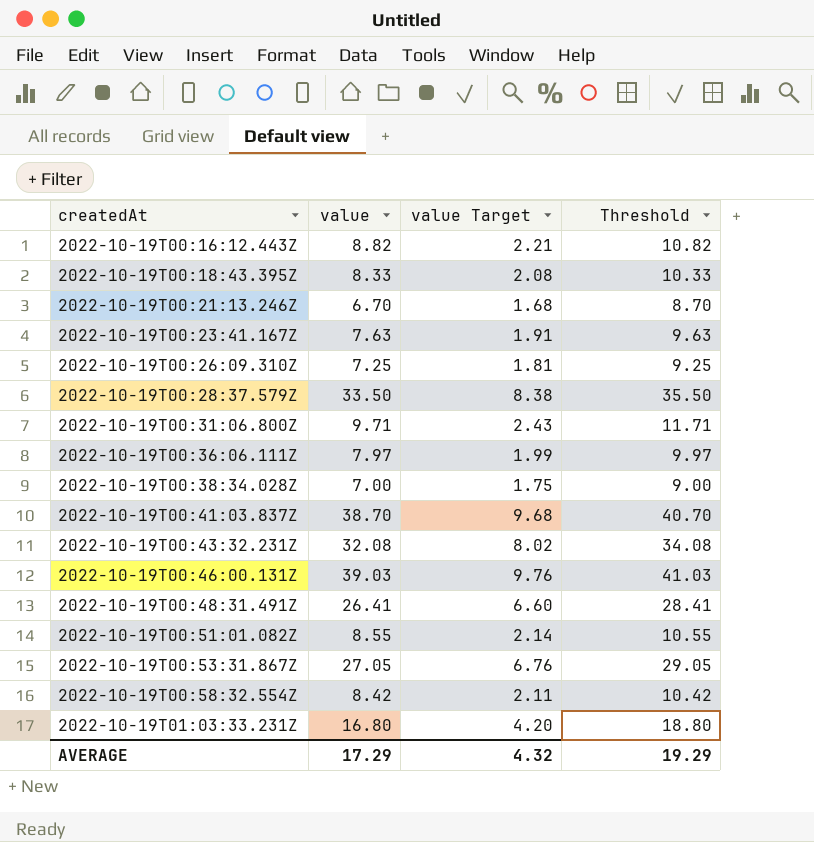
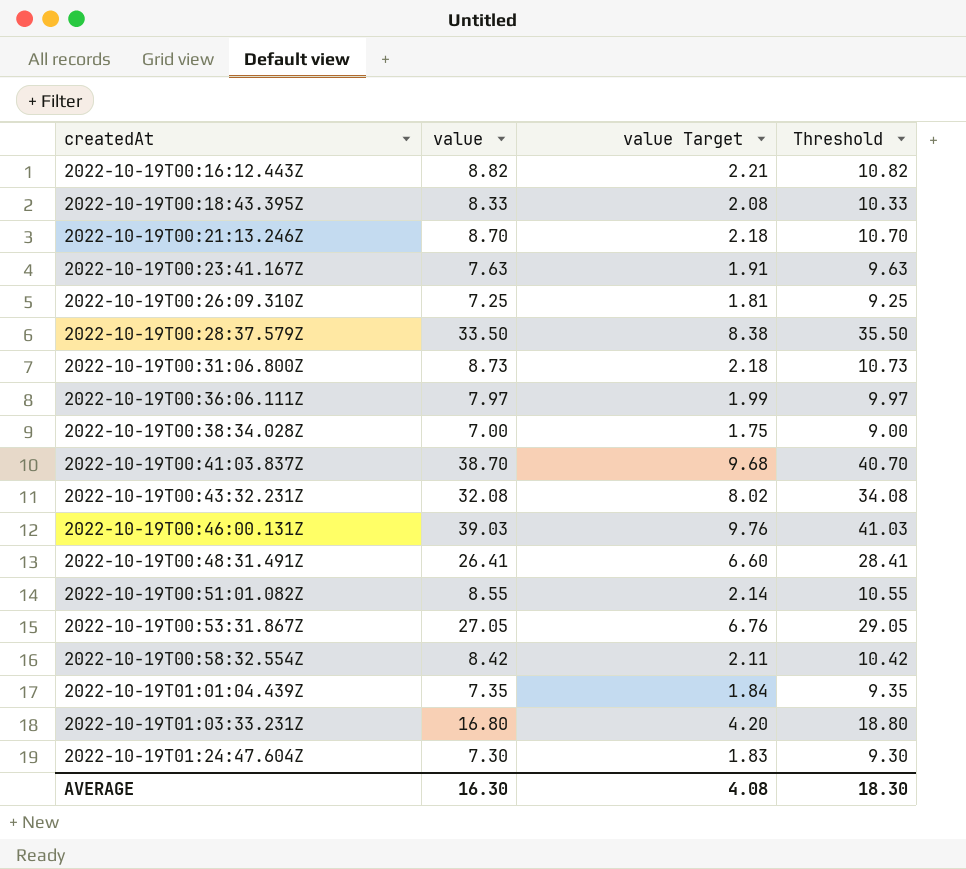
2022-10-19T00:21:13.246Z | value: 6.70 -> 8.70
2022-10-19T00:21:13.246Z | value Target: 1.68 -> 2.18
2022-10-19T00:21:13.246Z | Threshold: 8.70 -> 10.70
2022-10-19T00:31:06.800Z | value: 9.71 -> 8.73
2022-10-19T00:31:06.800Z | value Target: 2.43 -> 2.18
2022-10-19T00:31:06.800Z | Threshold: 11.71 -> 10.73
row 2022-10-19T01:01:04.439Z: none -> 7.35 | 1.84 | 9.35
row 2022-10-19T01:24:47.604Z: none -> 7.30 | 1.83 | 9.30
AVERAGE | value: 17.29 -> 16.30
AVERAGE | value Target: 4.32 -> 4.08
AVERAGE | Threshold: 19.29 -> 18.30

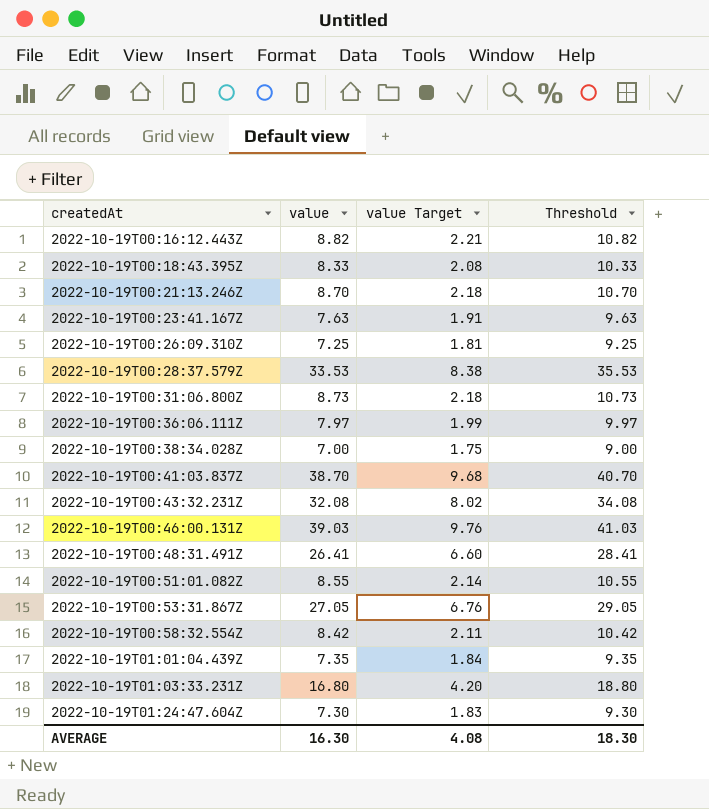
2022-10-19T00:28:37.579Z | value: 33.50 -> 33.53
2022-10-19T00:28:37.579Z | Threshold: 35.50 -> 35.53

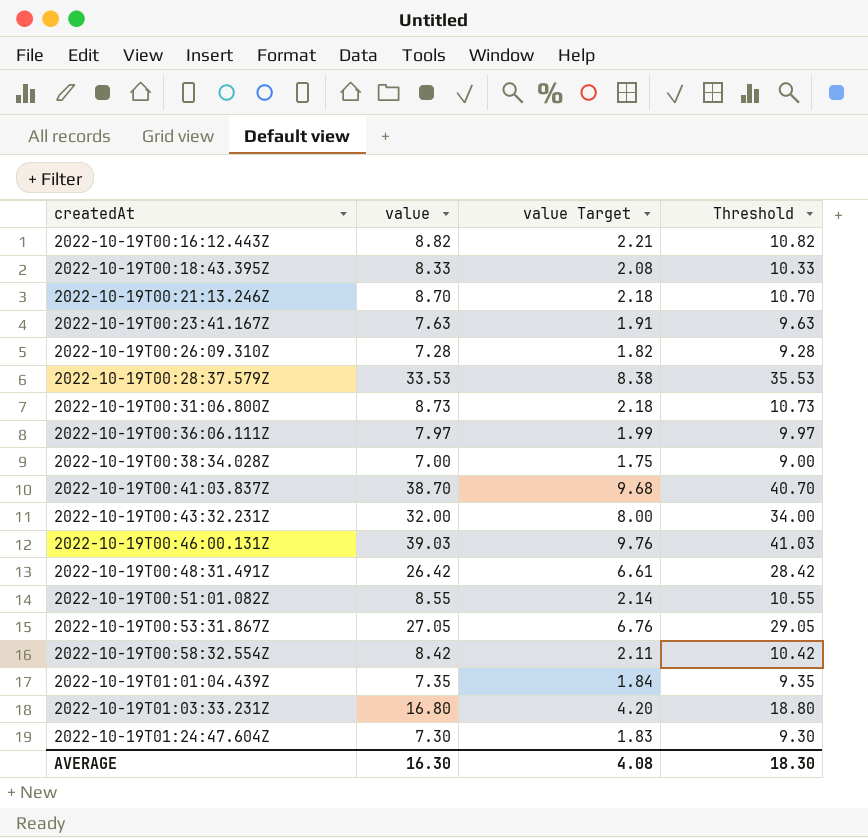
2022-10-19T00:26:09.310Z | value: 7.25 -> 7.28
2022-10-19T00:26:09.310Z | value Target: 1.81 -> 1.82
2022-10-19T00:26:09.310Z | Threshold: 9.25 -> 9.28
2022-10-19T00:43:32.231Z | value: 32.08 -> 32.00
2022-10-19T00:43:32.231Z | value Target: 8.02 -> 8.00
2022-10-19T00:43:32.231Z | Threshold: 34.08 -> 34.00
2022-10-19T00:48:31.491Z | value: 26.41 -> 26.42
2022-10-19T00:48:31.491Z | value Target: 6.60 -> 6.61
2022-10-19T00:48:31.491Z | Threshold: 28.41 -> 28.42

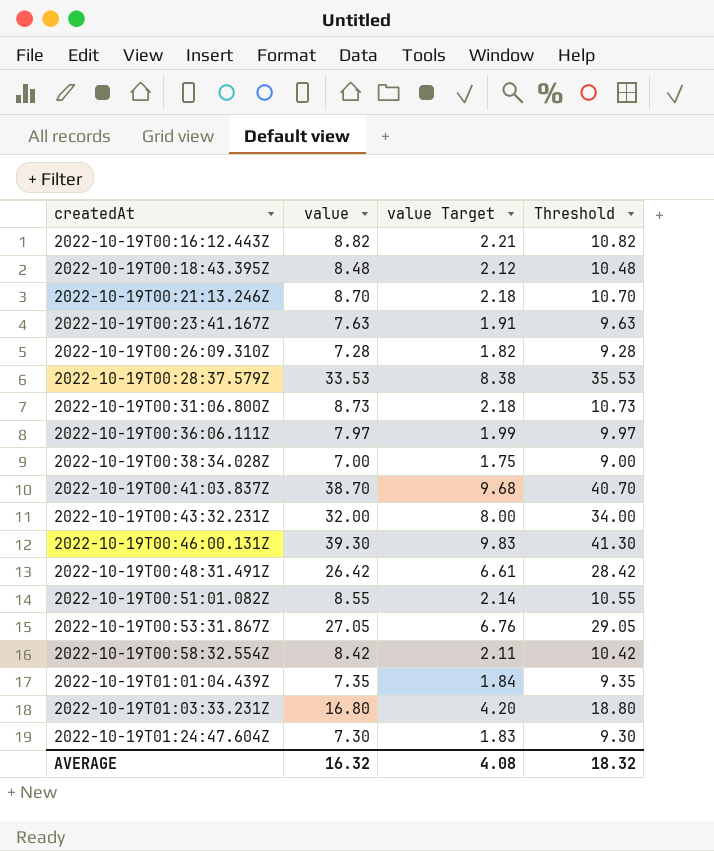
2022-10-19T00:18:43.395Z | value: 8.33 -> 8.48
2022-10-19T00:18:43.395Z | value Target: 2.08 -> 2.12
2022-10-19T00:18:43.395Z | Threshold: 10.33 -> 10.48
2022-10-19T00:46:00.131Z | value: 39.03 -> 39.30
2022-10-19T00:46:00.131Z | value Target: 9.76 -> 9.83
2022-10-19T00:46:00.131Z | Threshold: 41.03 -> 41.30
AVERAGE | value: 16.30 -> 16.32
AVERAGE | Threshold: 18.30 -> 18.32

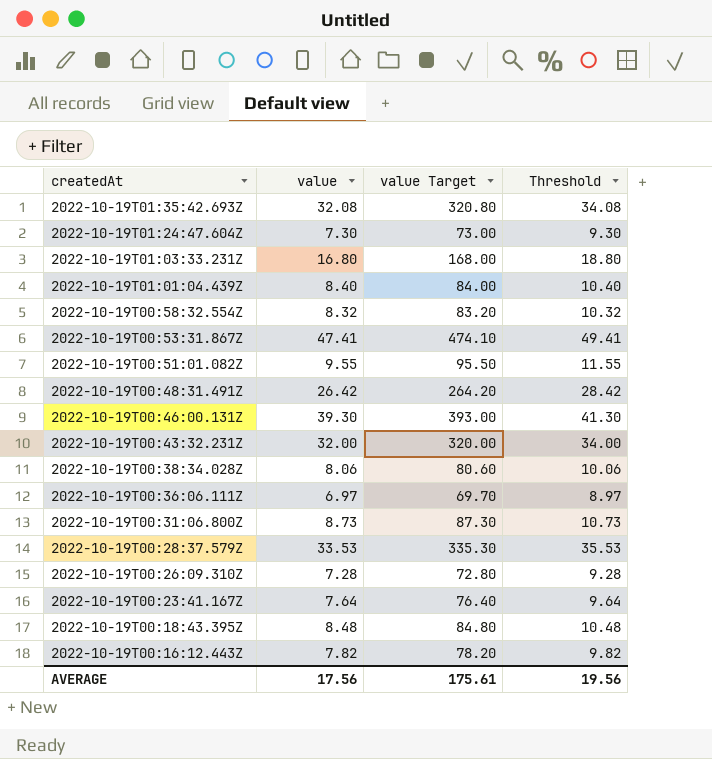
row order: createdAt ascending -> createdAt descending
column value Target | formula: [value] * 0.25 -> [value] * 10
row 2022-10-19T00:21:13.246Z: 8.70 | 2.18 | 10.70 -> none
row 2022-10-19T00:41:03.837Z: 38.70 | 9.68 | 40.70 -> none
row 2022-10-19T01:35:42.693Z: none -> 32.08 | 320.80 | 34.08
2022-10-19T01:01:04.439Z | value: 7.35 -> 8.40
2022-10-19T01:01:04.439Z | Threshold: 9.35 -> 10.40
2022-10-19T00:58:32.554Z | value: 8.42 -> 8.32
2022-10-19T00:58:32.554Z | Threshold: 10.42 -> 10.32
2022-10-19T00:53:31.867Z | value: 27.05 -> 47.41
2022-10-19T00:53:31.867Z | Threshold: 29.05 -> 49.41
2022-10-19T00:51:01.082Z | value: 8.55 -> 9.55
2022-10-19T00:51:01.082Z | Threshold: 10.55 -> 11.55
2022-10-19T00:38:34.028Z | value: 7.00 -> 8.06
2022-10-19T00:38:34.028Z | Threshold: 9.00 -> 10.06
2022-10-19T00:36:06.111Z | value: 7.97 -> 6.97
2022-10-19T00:36:06.111Z | Threshold: 9.97 -> 8.97
2022-10-19T00:23:41.167Z | value: 7.63 -> 7.64
2022-10-19T00:23:41.167Z | Threshold: 9.63 -> 9.64
2022-10-19T00:16:12.443Z | value: 8.82 -> 7.82
2022-10-19T00:16:12.443Z | Threshold: 10.82 -> 9.82
AVERAGE | value: 16.32 -> 17.56
AVERAGE | value Target: 4.08 -> 175.61
AVERAGE | Threshold: 18.32 -> 19.56

